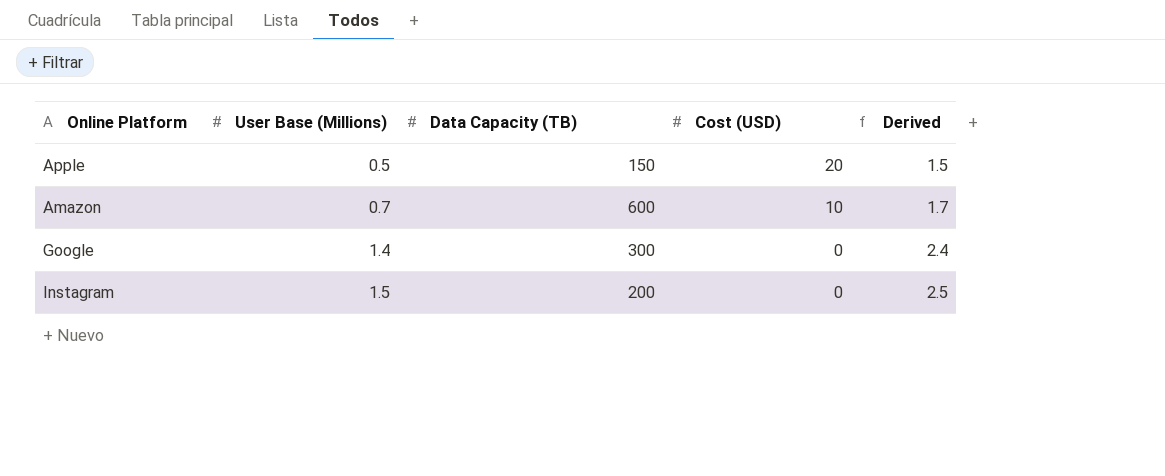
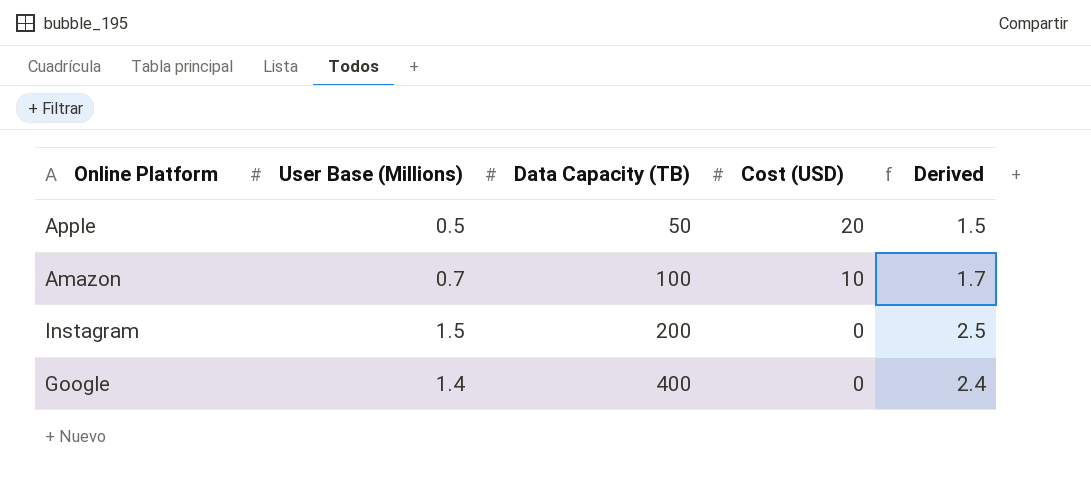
row order: User Base (Millions) ascending -> Data Capacity (TB) ascending
Apple | Data Capacity (TB): 150 -> 50
Amazon | Data Capacity (TB): 600 -> 100
Google | Data Capacity (TB): 300 -> 400

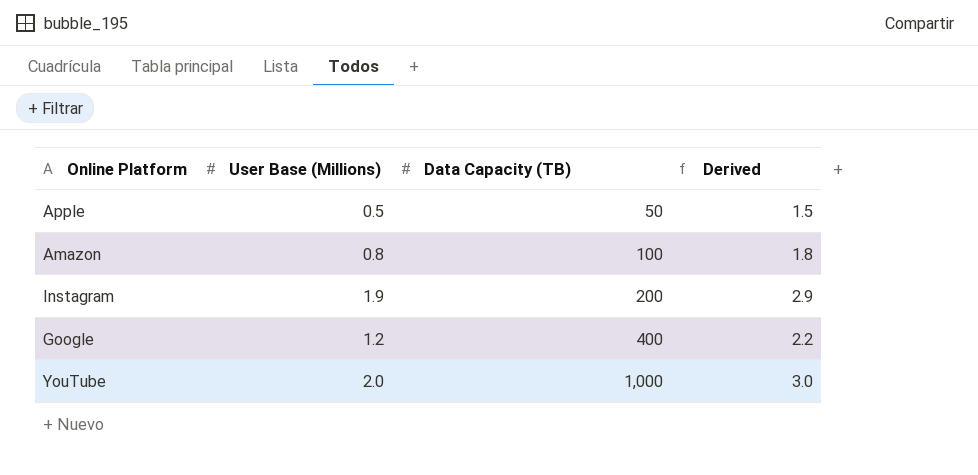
column Cost (USD) | position: 4 -> none
Amazon | User Base (Millions): 0.7 -> 0.8
Amazon | Derived: 1.7 -> 1.8
Instagram | User Base (Millions): 1.5 -> 1.9
Instagram | Derived: 2.5 -> 2.9
Google | User Base (Millions): 1.4 -> 1.2
Google | Derived: 2.4 -> 2.2
row YouTube: none -> 2.0 | 1,000 | 3.0

